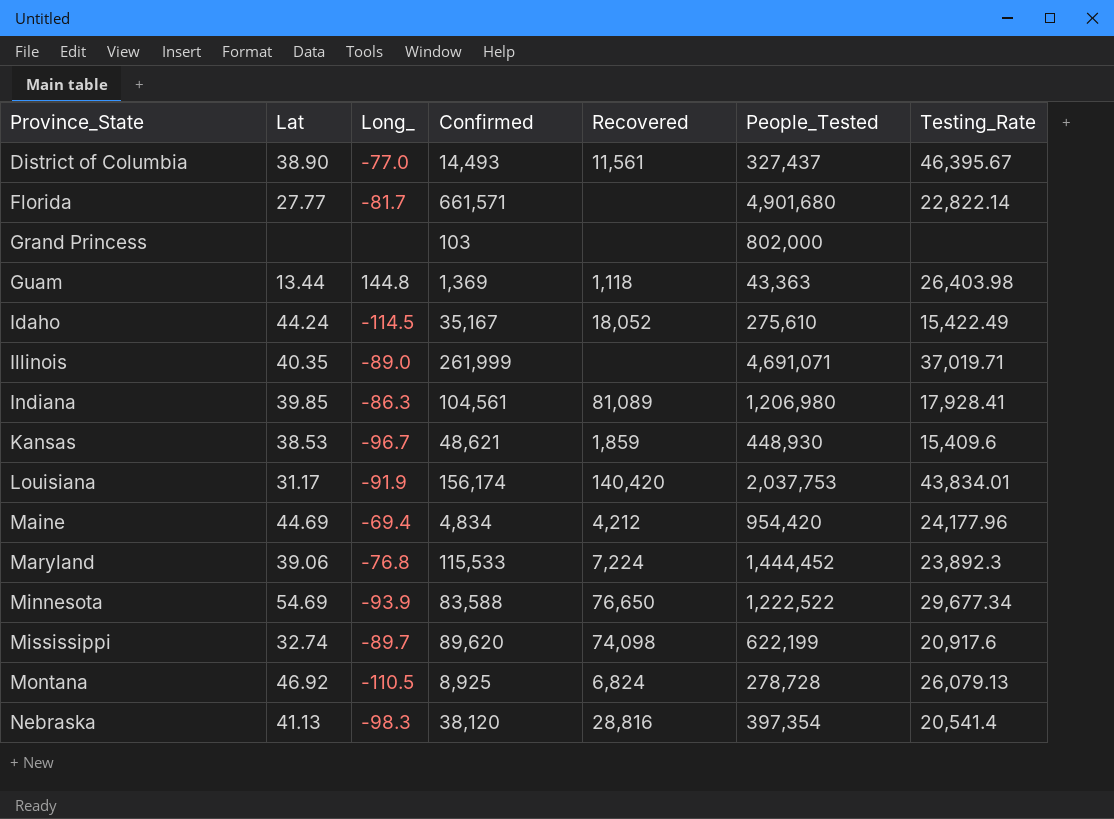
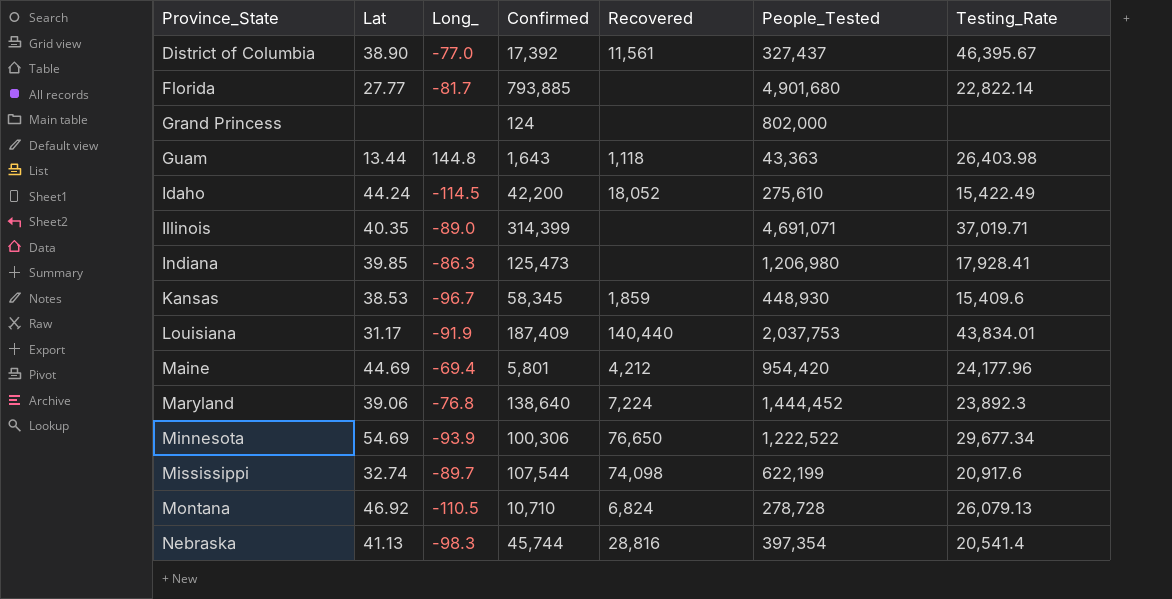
District of Columbia | Confirmed: 14,493 -> 17,392
Florida | Confirmed: 661,571 -> 793,885
Grand Princess | Confirmed: 103 -> 124
Guam | Confirmed: 1,369 -> 1,643
Idaho | Confirmed: 35,167 -> 42,200
Illinois | Confirmed: 261,999 -> 314,399
Indiana | Confirmed: 104,561 -> 125,473
Indiana | Recovered: 81,089 -> none
Kansas | Confirmed: 48,621 -> 58,345
Louisiana | Confirmed: 156,174 -> 187,409
Louisiana | Recovered: 140,420 -> 140,440
Maine | Confirmed: 4,834 -> 5,801
Maryland | Confirmed: 115,533 -> 138,640
Minnesota | Confirmed: 83,588 -> 100,306
Mississippi | Confirmed: 89,620 -> 107,544
Montana | Confirmed: 8,925 -> 10,710
Nebraska | Confirmed: 38,120 -> 45,744

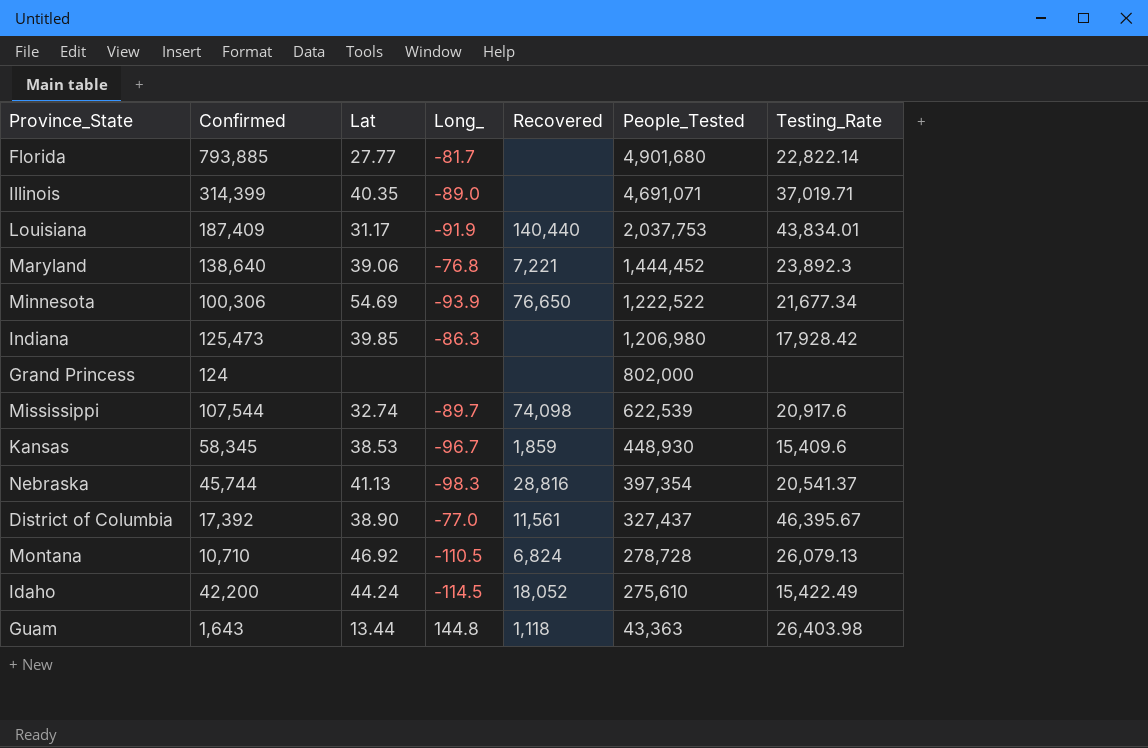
row order: Province_State ascending -> People_Tested descending
column Confirmed | position: 4 -> 2
row Maine: 44.69 | -69.4 | 5,801 | 4,212 | 954,420 | 24,177.96 -> none
Maryland | Recovered: 7,224 -> 7,221
Minnesota | Testing_Rate: 29,677.34 -> 21,677.34
Indiana | Testing_Rate: 17,928.41 -> 17,928.42
Mississippi | People_Tested: 622,199 -> 622,539
Nebraska | Testing_Rate: 20,541.4 -> 20,541.37

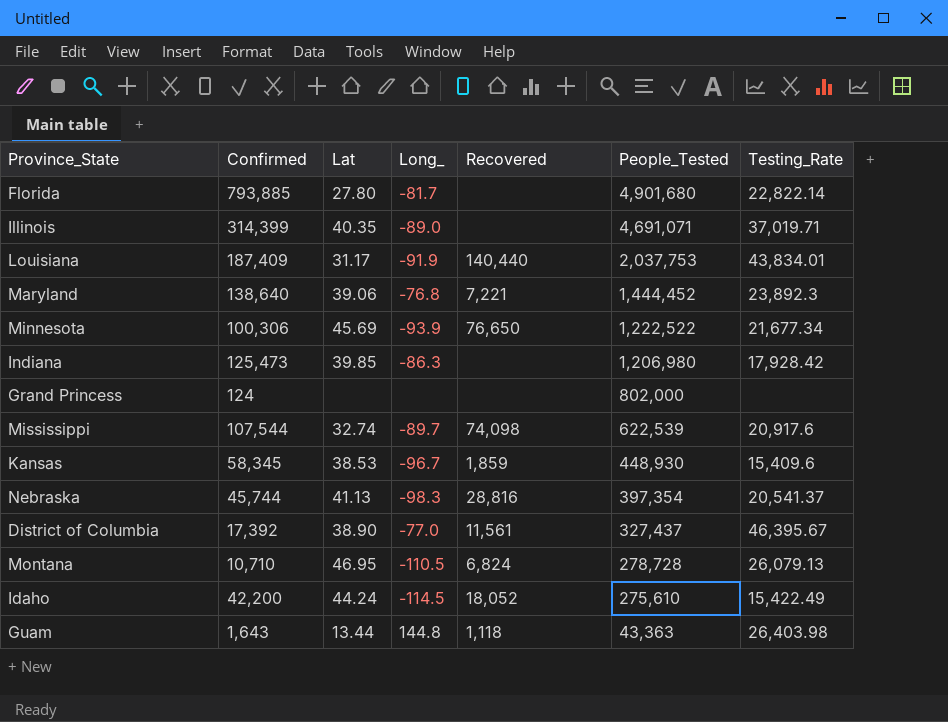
Florida | Lat: 27.77 -> 27.80
Minnesota | Lat: 54.69 -> 45.69
Montana | Lat: 46.92 -> 46.95

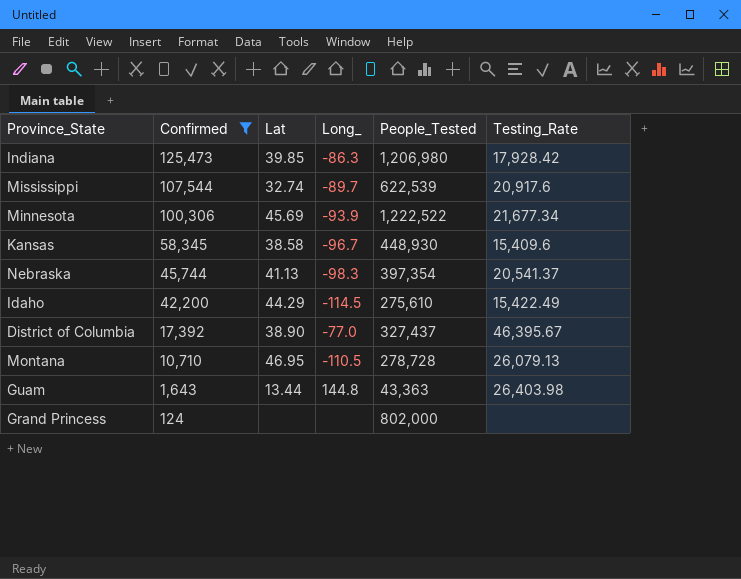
filter: none -> Confirmed <= 125,473
row order: People_Tested descending -> Confirmed descending
column Recovered | position: 5 -> none
Kansas | Lat: 38.53 -> 38.58
Idaho | Lat: 44.24 -> 44.29

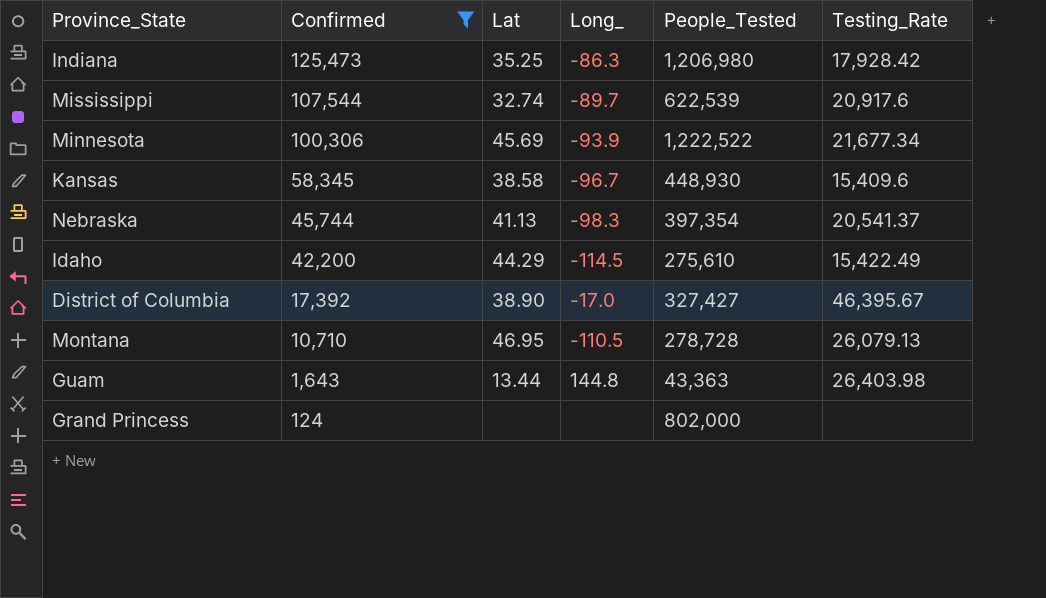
Indiana | Lat: 39.85 -> 35.25
District of Columbia | Long_: -77.0 -> -17.0
District of Columbia | People_Tested: 327,437 -> 327,427

